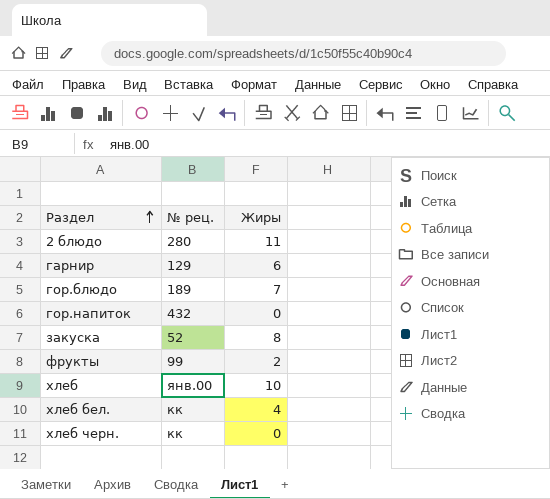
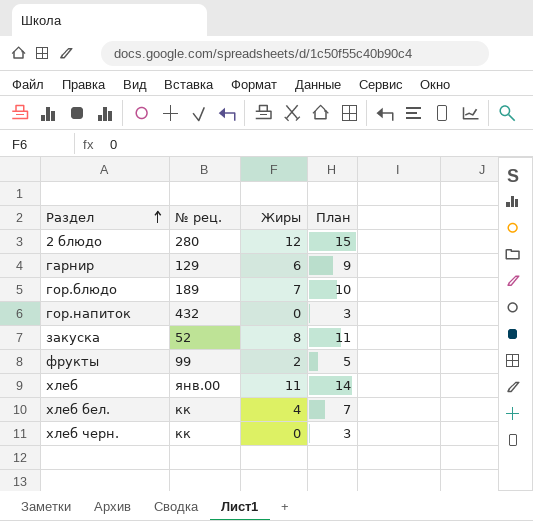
column План | formula: none -> [Жиры] + 3
2 блюдо | Жиры: 11 -> 12
хлеб | Жиры: 10 -> 11

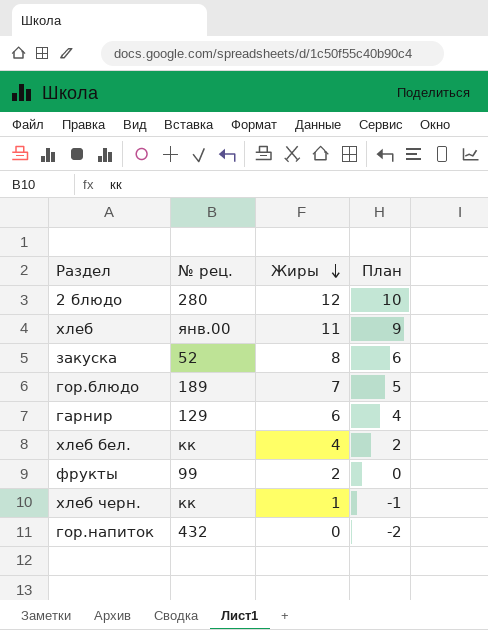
row order: Раздел ascending -> Жиры descending
column План | formula: [Жиры] + 3 -> [Жиры] - 2
хлеб черн. | Жиры: 0 -> 1

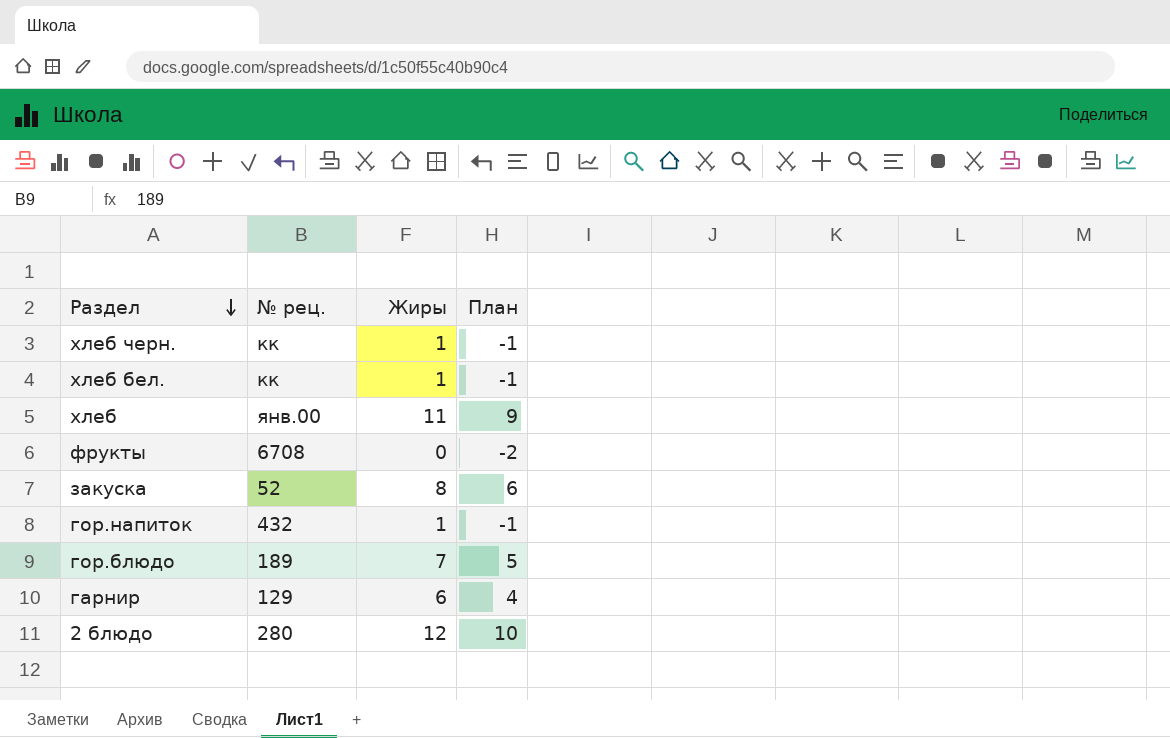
row order: Жиры descending -> Раздел descending
хлеб бел. | Жиры: 4 -> 1
хлеб бел. | План: 2 -> -1
фрукты | № рец.: 99 -> 6708
фрукты | Жиры: 2 -> 0
фрукты | План: 0 -> -2
гор.напиток | Жиры: 0 -> 1
гор.напиток | План: -2 -> -1

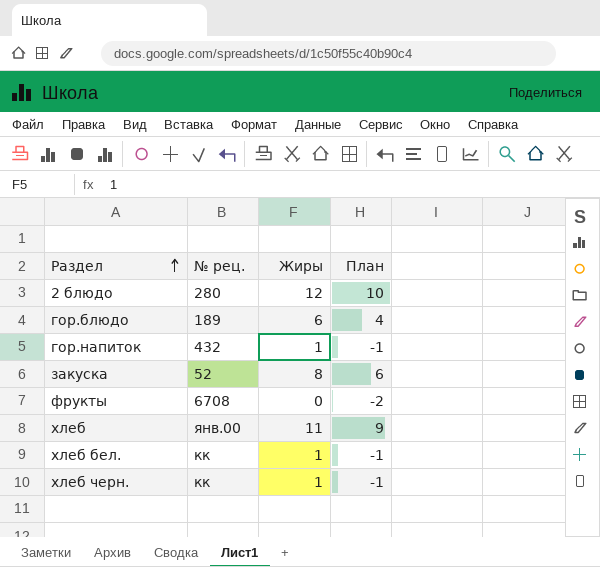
row order: Раздел descending -> Раздел ascending
row гарнир: 129 | 6 | 4 -> none
гор.блюдо | Жиры: 7 -> 6
гор.блюдо | План: 5 -> 4

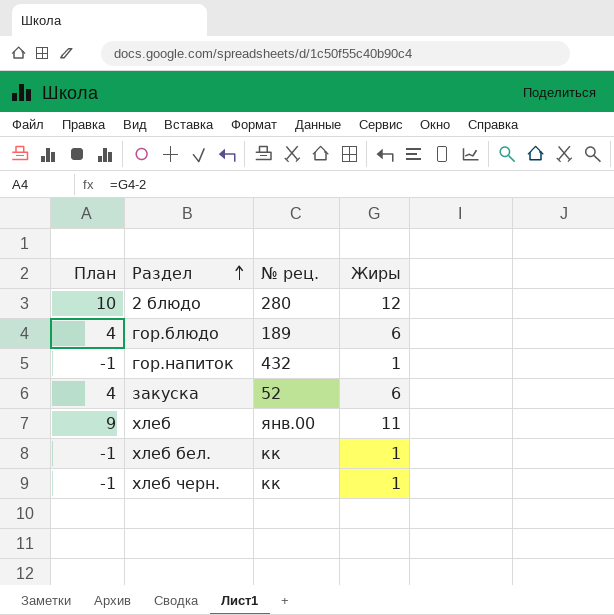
column План | position: 4 -> 1
row фрукты: 6708 | 0 | -2 -> none
закуска | План: 6 -> 4
закуска | Жиры: 8 -> 6

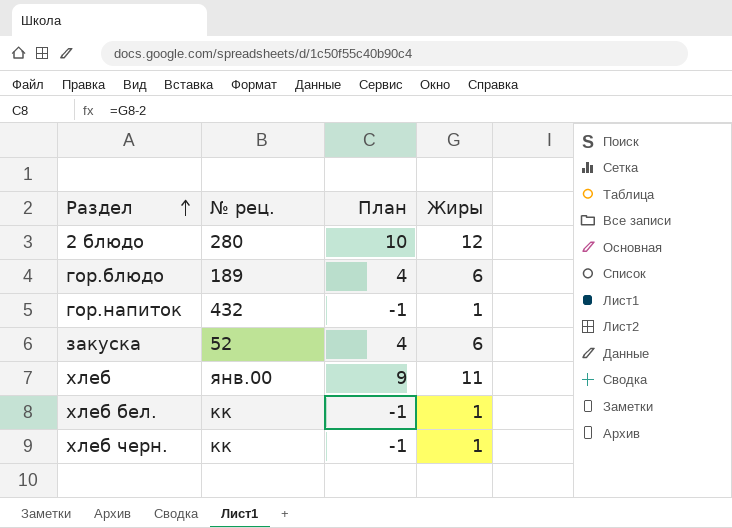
column План | position: 1 -> 3

